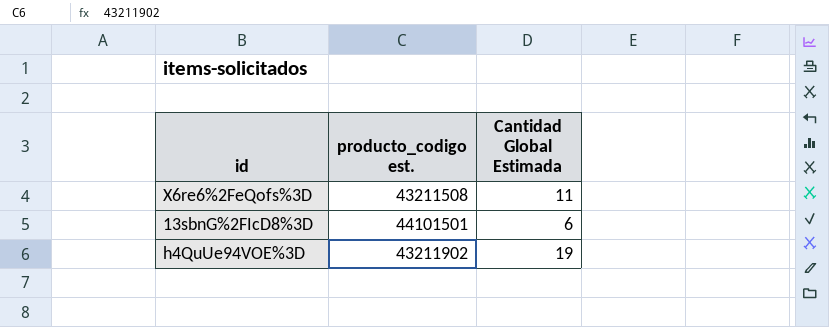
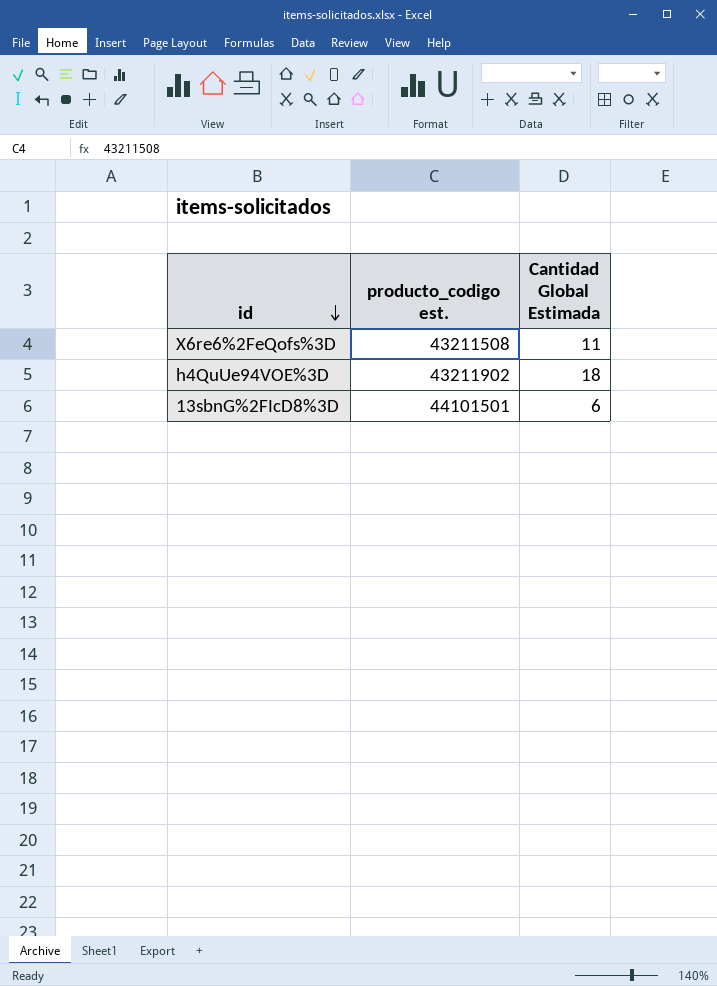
row order: none -> id descending
h4QuUe94VOE%3D | Cantidad Global Estimada: 19 -> 18

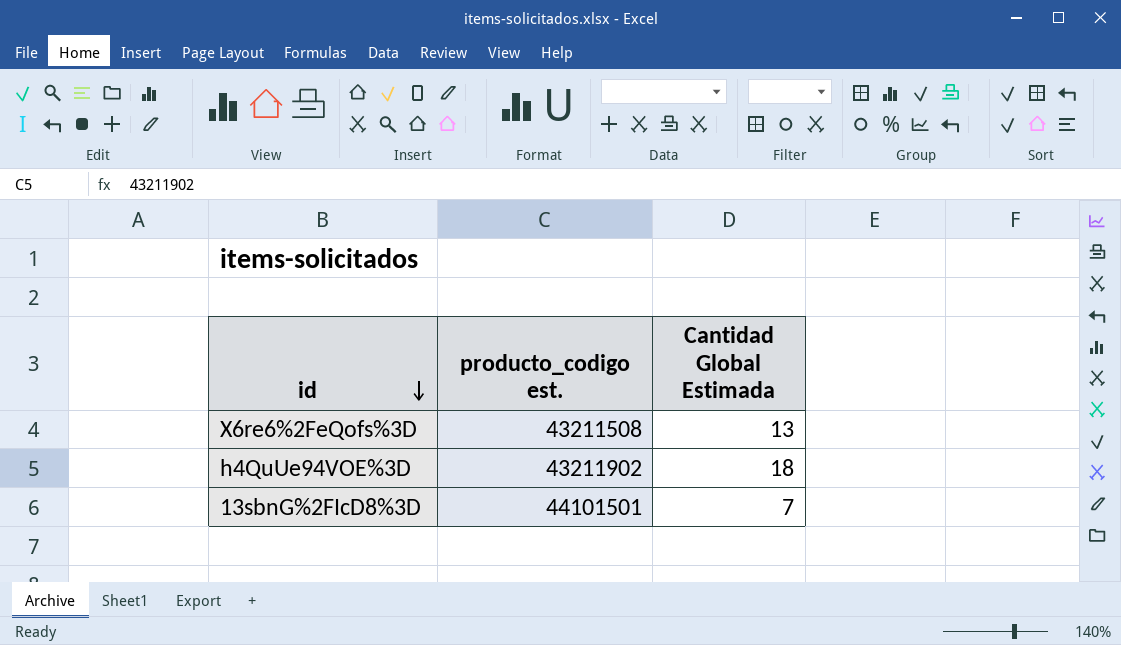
X6re6%2FeQofs%3D | Cantidad Global Estimada: 11 -> 13
13sbnG%2FIcD8%3D | Cantidad Global Estimada: 6 -> 7

